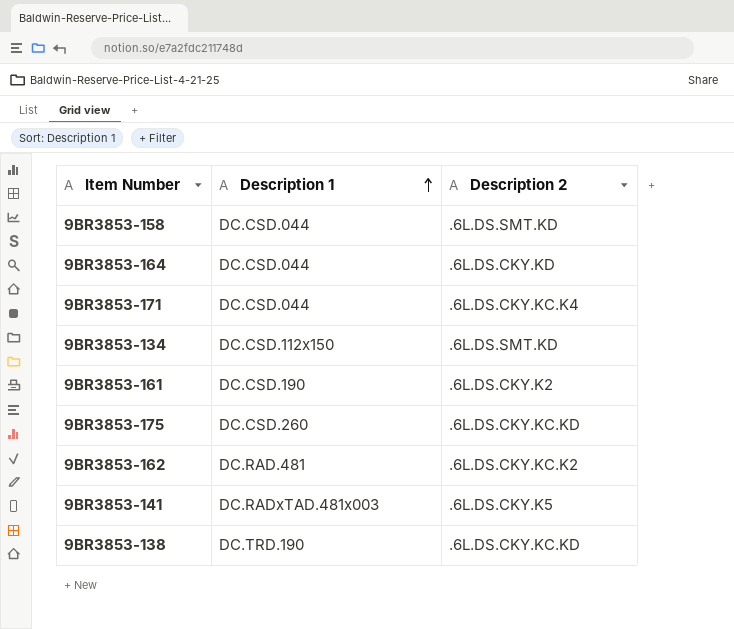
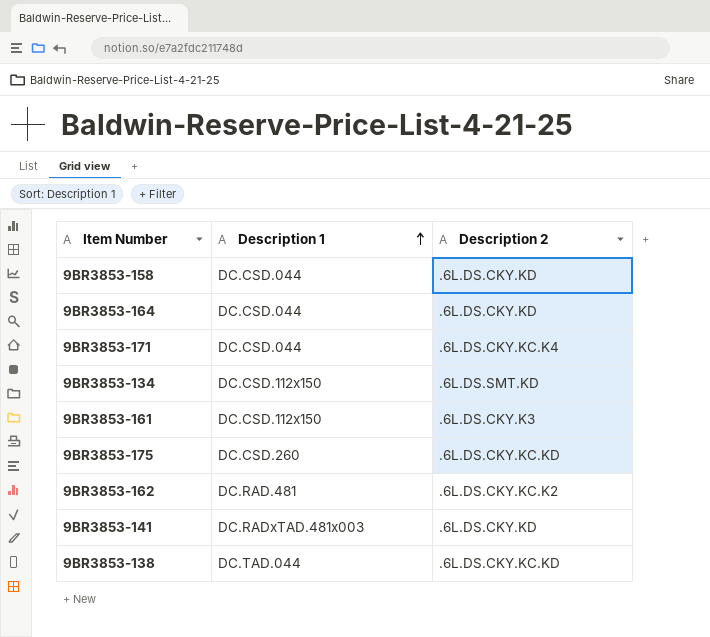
9BR3853-158 | Description 2: .6L.DS.SMT.KD -> .6L.DS.CKY.KD
9BR3853-161 | Description 1: DC.CSD.190 -> DC.CSD.112x150
9BR3853-161 | Description 2: .6L.DS.CKY.K2 -> .6L.DS.CKY.K3
9BR3853-141 | Description 2: .6L.DS.CKY.K5 -> .6L.DS.CKY.KD
9BR3853-138 | Description 1: DC.TRD.190 -> DC.TAD.044

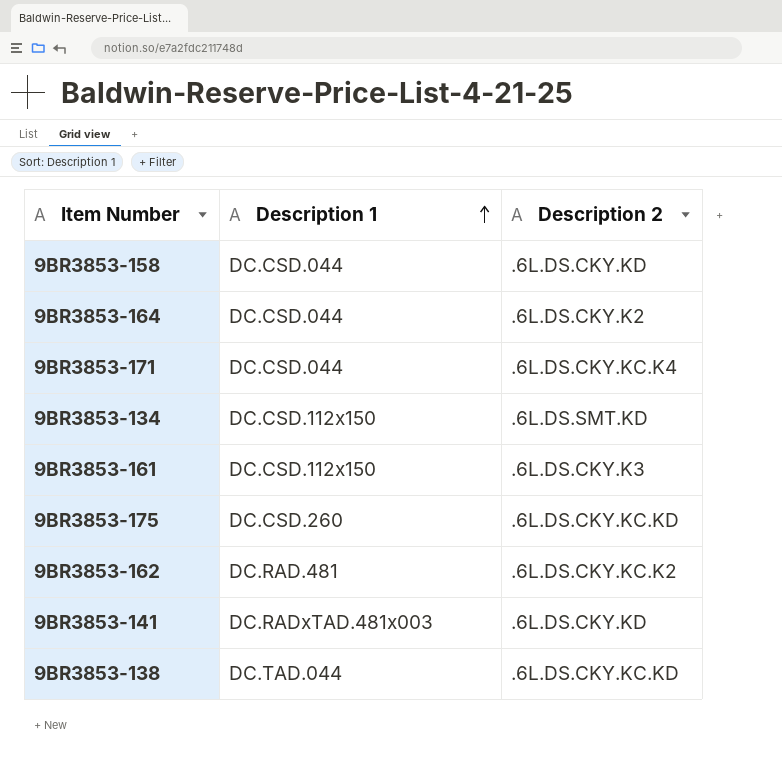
9BR3853-164 | Description 2: .6L.DS.CKY.KD -> .6L.DS.CKY.K2

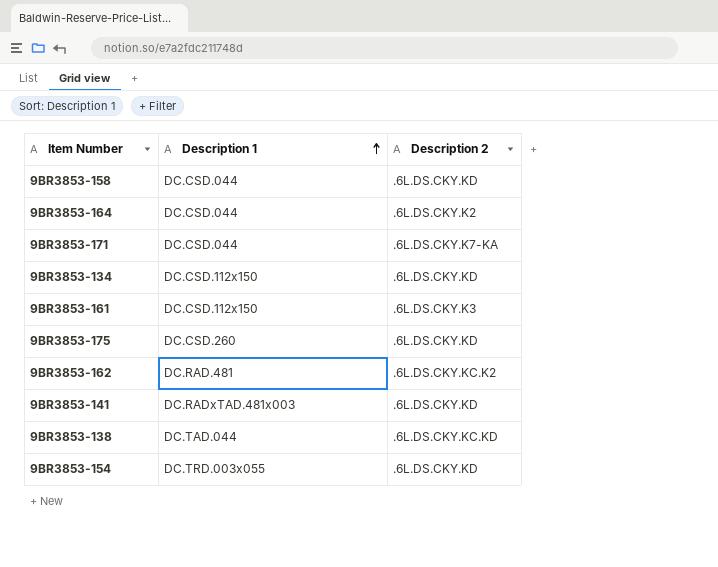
9BR3853-171 | Description 2: .6L.DS.CKY.KC.K4 -> .6L.DS.CKY.K7-KA
9BR3853-134 | Description 2: .6L.DS.SMT.KD -> .6L.DS.CKY.KD
9BR3853-175 | Description 2: .6L.DS.CKY.KC.KD -> .6L.DS.CKY.KD
row 9BR3853-154: none -> DC.TRD.003x055 | .6L.DS.CKY.KD

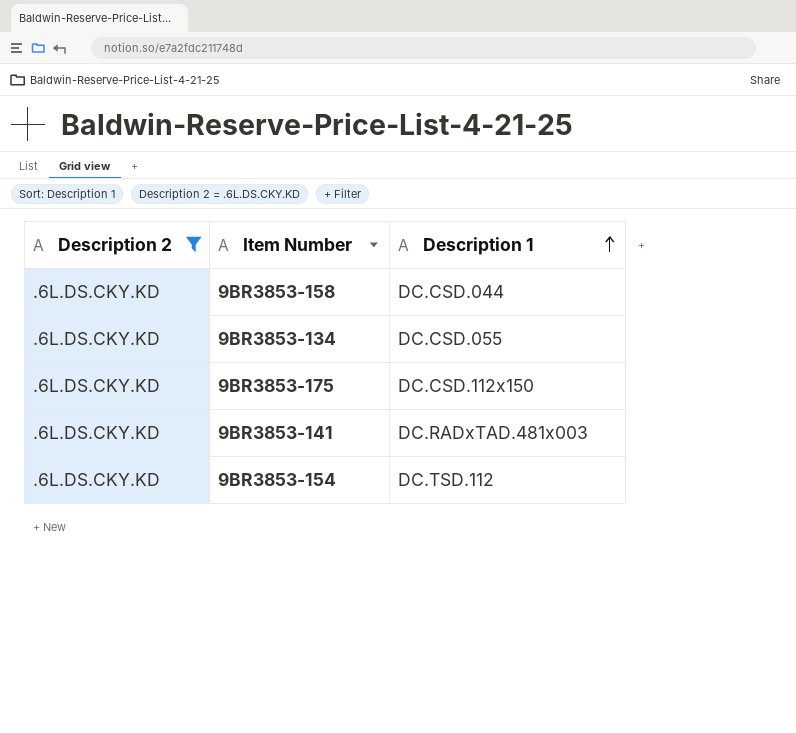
filter: none -> Description 2 = .6L.DS.CKY.KD
column Description 2 | position: 3 -> 1
9BR3853-134 | Description 1: DC.CSD.112x150 -> DC.CSD.055
9BR3853-175 | Description 1: DC.CSD.260 -> DC.CSD.112x150
9BR3853-154 | Description 1: DC.TRD.003x055 -> DC.TSD.112

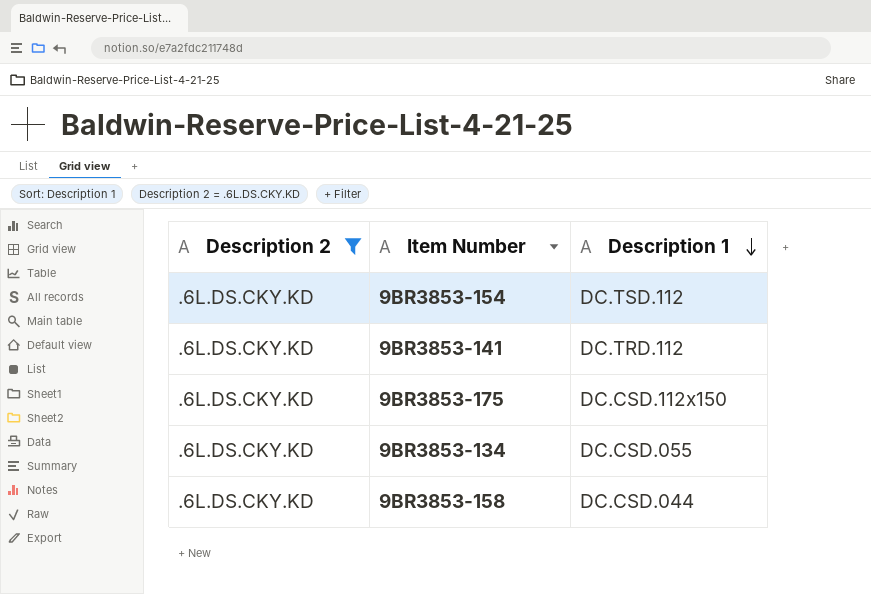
row order: Description 1 ascending -> Description 1 descending
9BR3853-141 | Description 1: DC.RADxTAD.481x003 -> DC.TRD.112

